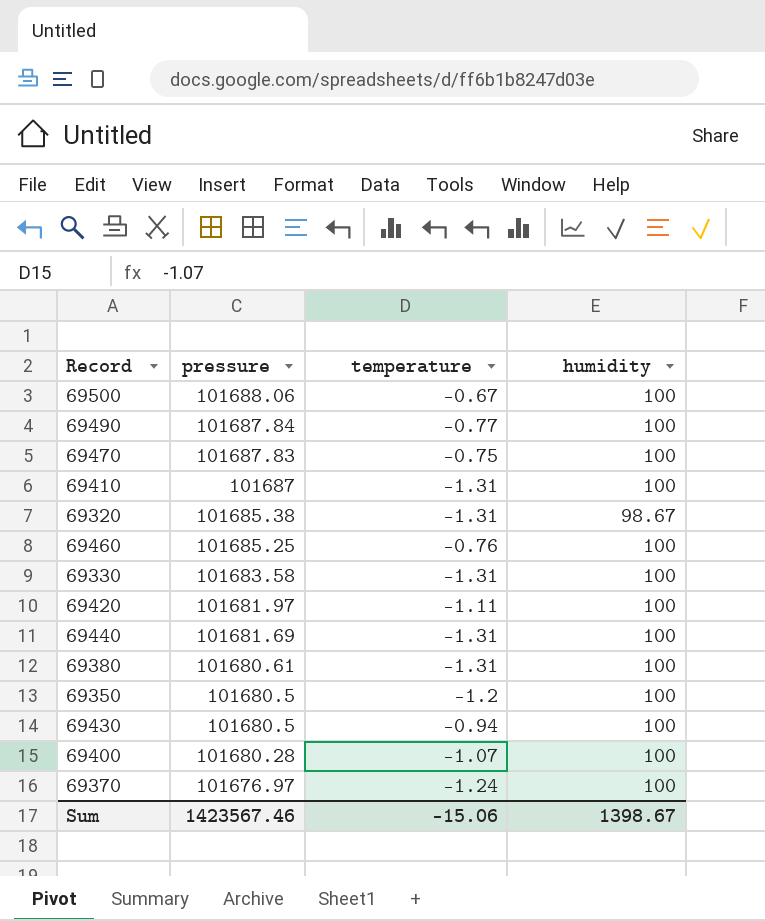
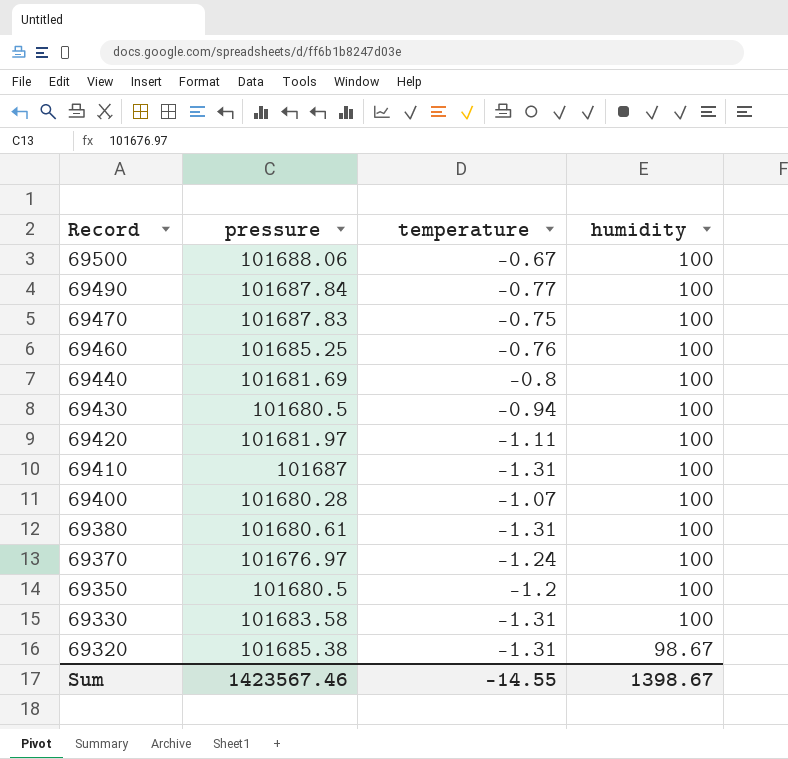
row order: pressure descending -> Record descending
69440 | temperature: -1.31 -> -0.8
Sum | temperature: -15.06 -> -14.55

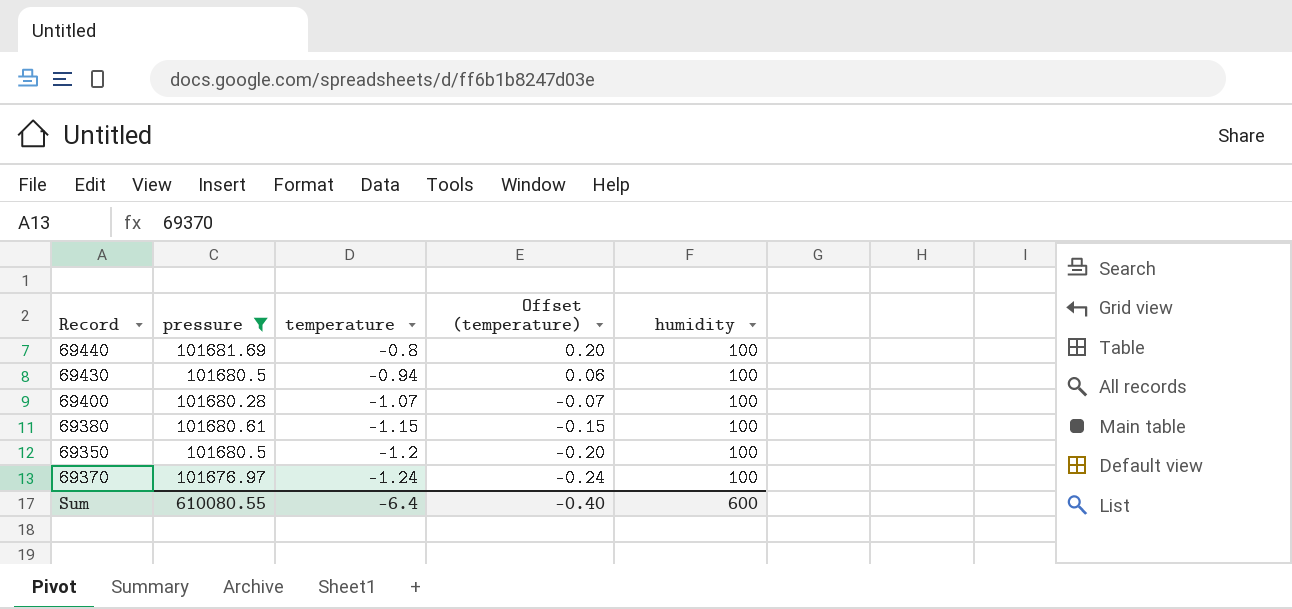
filter: none -> pressure <= 101681.69
row order: Record descending -> temperature descending
column Offset (temperature) | formula: none -> [temperature] + 1
69380 | temperature: -1.31 -> -1.15
Sum | pressure: 1423567.46 -> 610080.55
Sum | temperature: -14.55 -> -6.4
Sum | humidity: 1398.67 -> 600

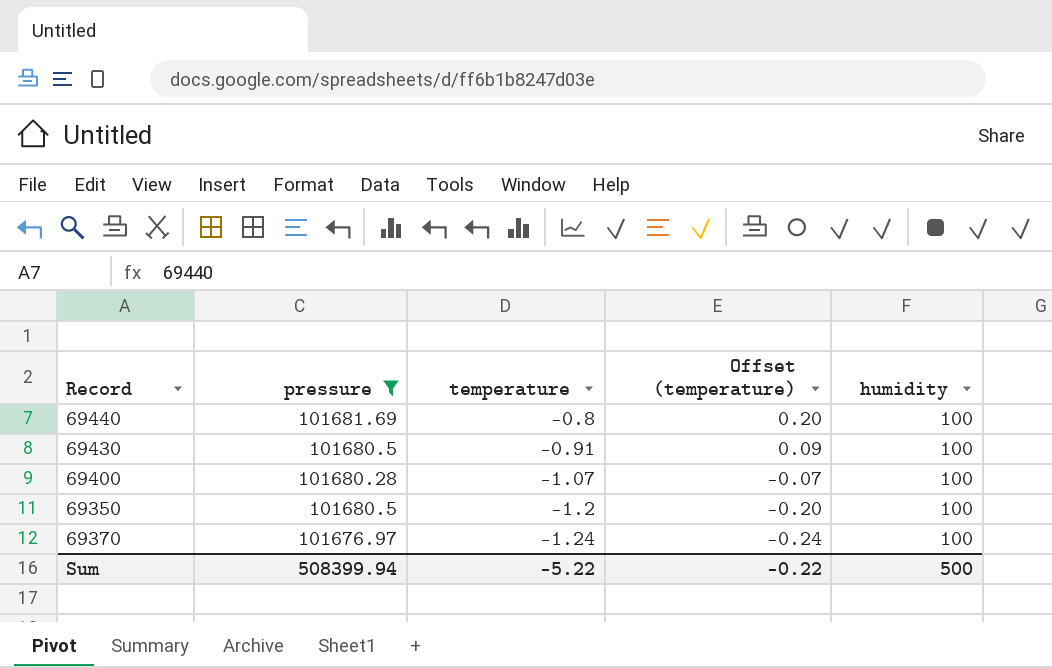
row 69380: 101680.61 | -1.15 | -0.15 | 100 -> none
69430 | temperature: -0.94 -> -0.91
69430 | Offset (temperature): 0.06 -> 0.09
Sum | pressure: 610080.55 -> 508399.94
Sum | temperature: -6.4 -> -5.22
Sum | Offset (temperature): -0.40 -> -0.22
Sum | humidity: 600 -> 500

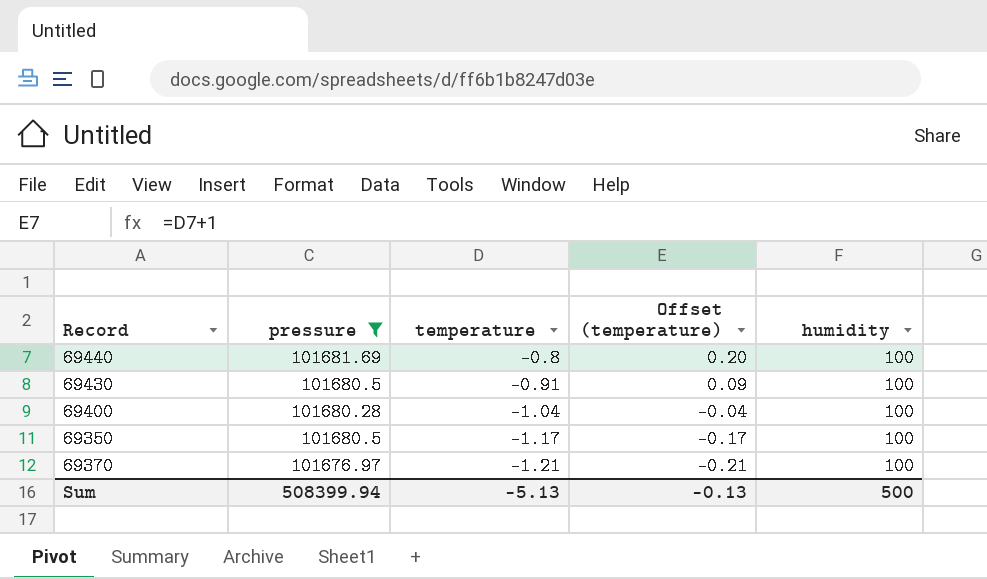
69400 | temperature: -1.07 -> -1.04
69400 | Offset (temperature): -0.07 -> -0.04
69350 | temperature: -1.2 -> -1.17
69350 | Offset (temperature): -0.20 -> -0.17
69370 | temperature: -1.24 -> -1.21
69370 | Offset (temperature): -0.24 -> -0.21
Sum | temperature: -5.22 -> -5.13
Sum | Offset (temperature): -0.22 -> -0.13

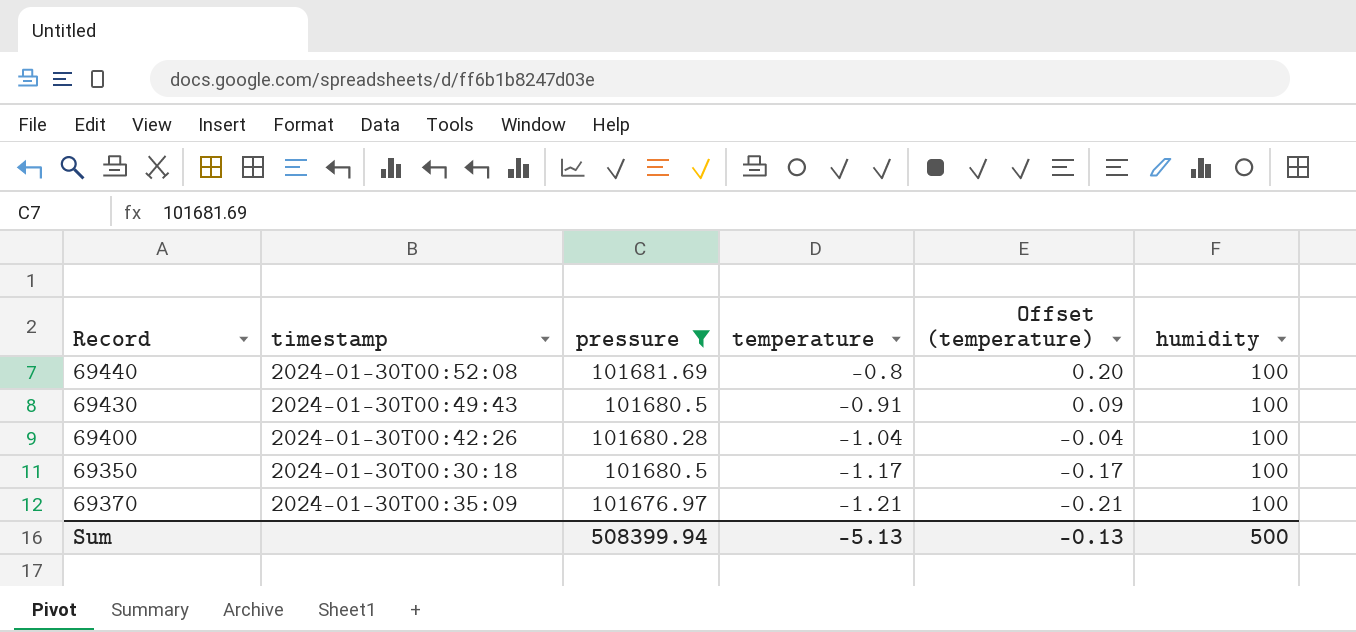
column timestamp | position: none -> 2

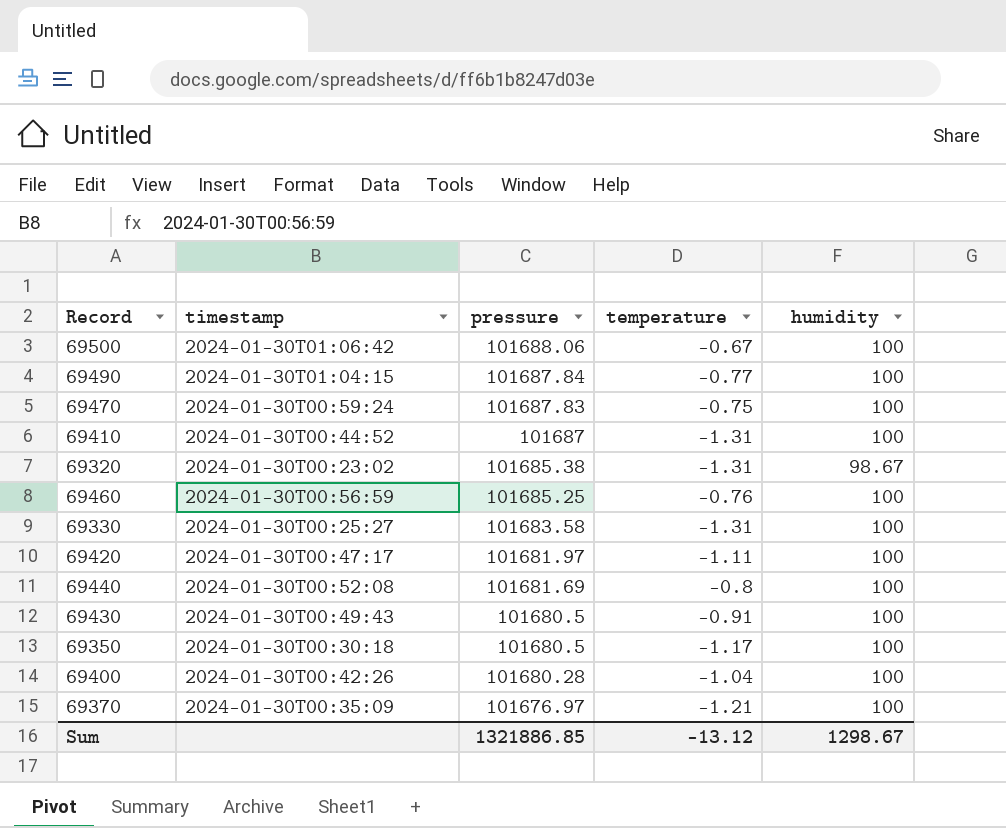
filter: pressure <= 101681.69 -> none
row order: temperature descending -> pressure descending
column Offset (temperature) | formula: [temperature] + 1 -> none
Sum | pressure: 508399.94 -> 1321886.85
Sum | temperature: -5.13 -> -13.12
Sum | humidity: 500 -> 1298.67

